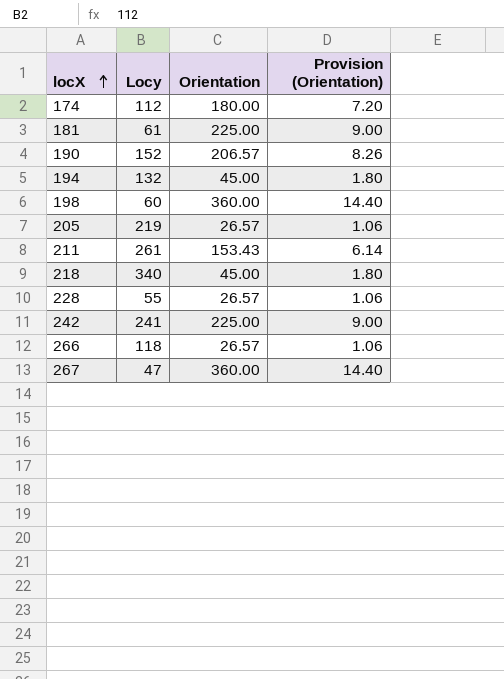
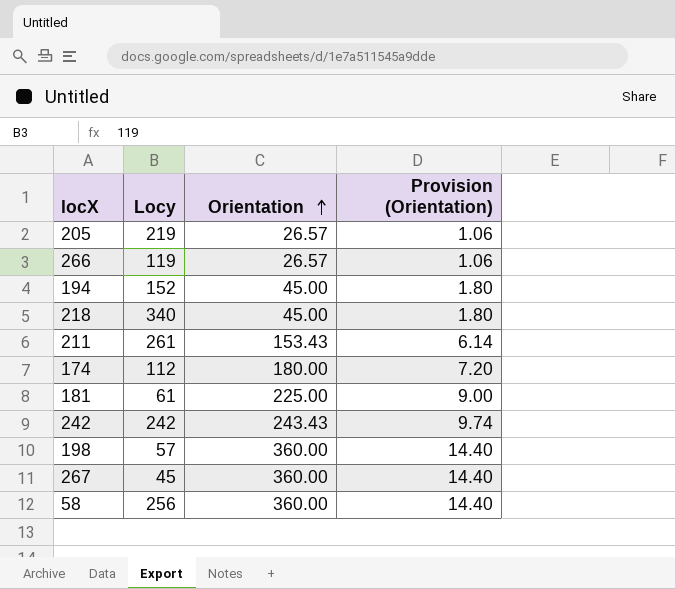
row order: locX ascending -> Orientation ascending
row 190: 152 | 206.57 | 8.26 -> none
row 228: 55 | 26.57 | 1.06 -> none
266 | Locy: 118 -> 119
194 | Locy: 132 -> 152
242 | Locy: 241 -> 242
242 | Orientation: 225.00 -> 243.43
242 | Provision (Orientation): 9.00 -> 9.74
198 | Locy: 60 -> 57
267 | Locy: 47 -> 45
row 58: none -> 256 | 360.00 | 14.40

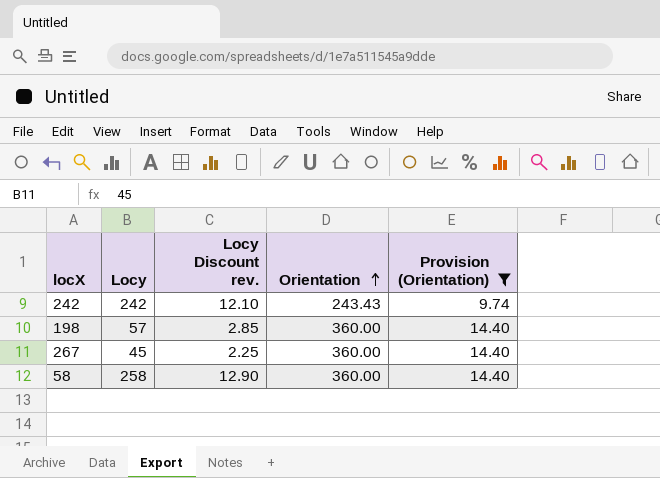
filter: none -> Provision (Orientation) >= 9.74
column Locy Discount rev. | formula: none -> [Locy] * 0.05
58 | Locy: 256 -> 258

